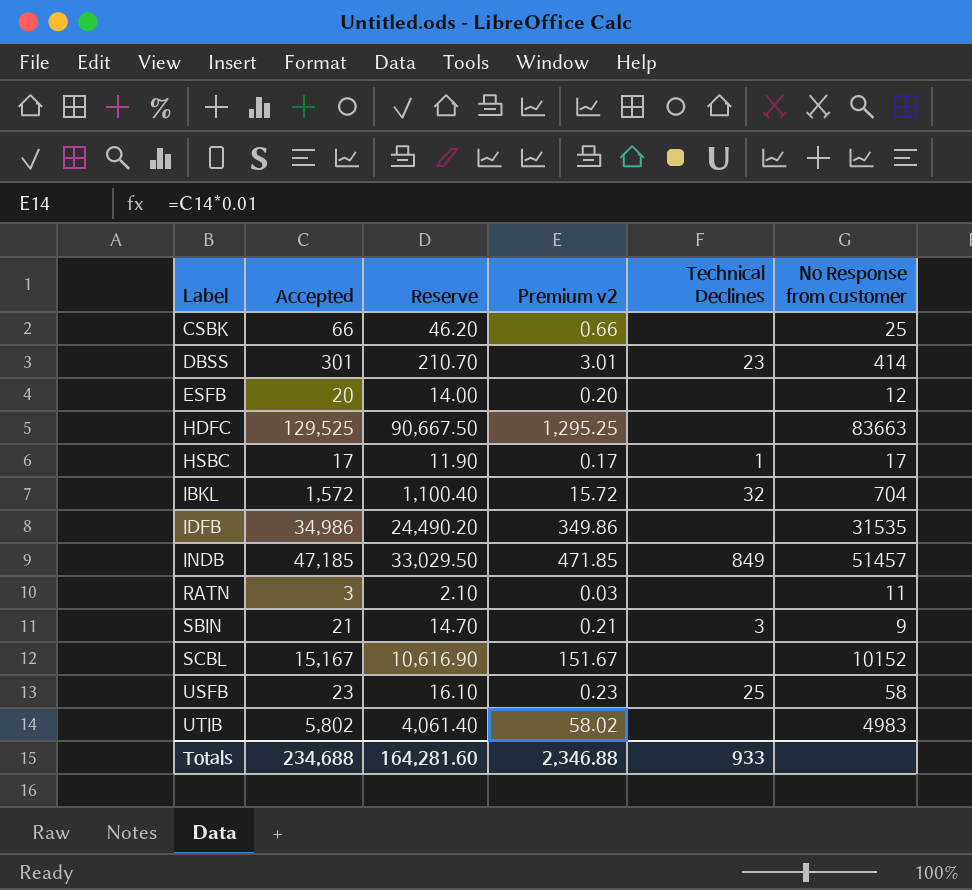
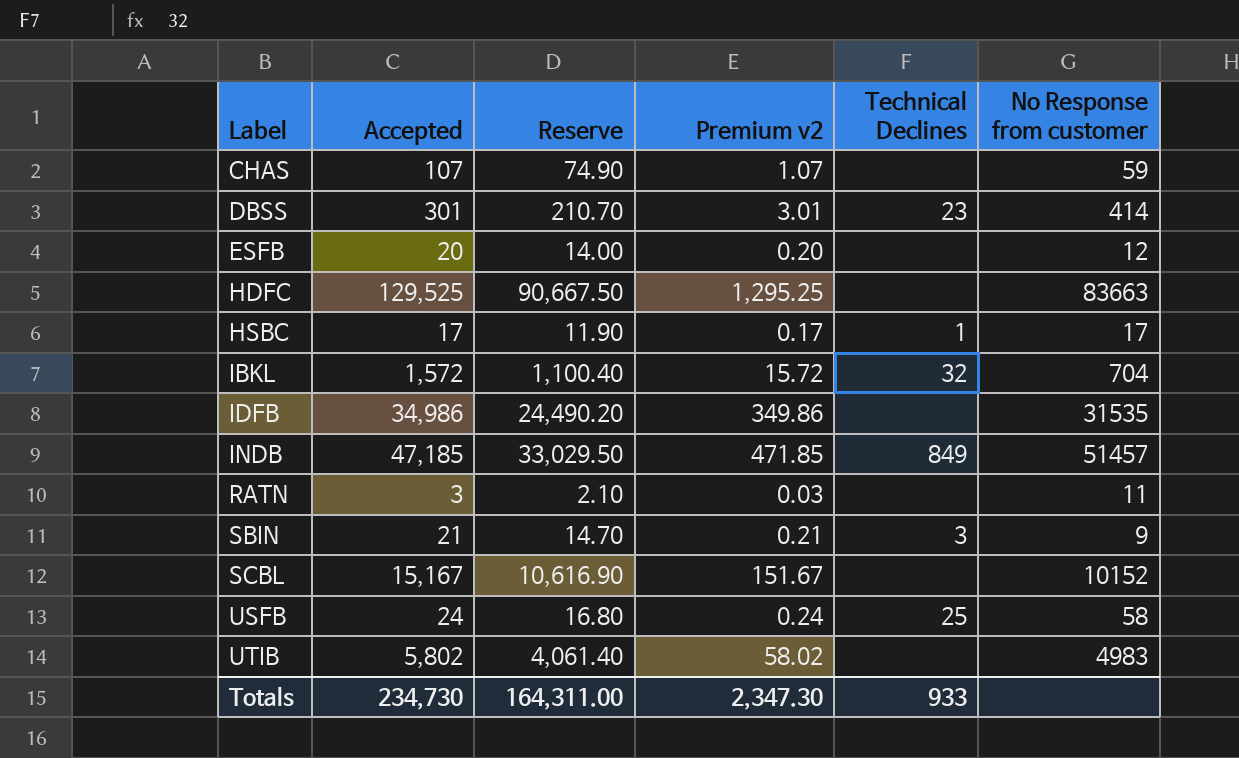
row CSBK: 66 | 46.20 | 0.66 | none | 25 -> none
row CHAS: none -> 107 | 74.90 | 1.07 | none | 59
USFB | Accepted: 23 -> 24
USFB | Reserve: 16.10 -> 16.80
USFB | Premium v2: 0.23 -> 0.24
Totals | Accepted: 234,688 -> 234,730
Totals | Reserve: 164,281.60 -> 164,311.00
Totals | Premium v2: 2,346.88 -> 2,347.30

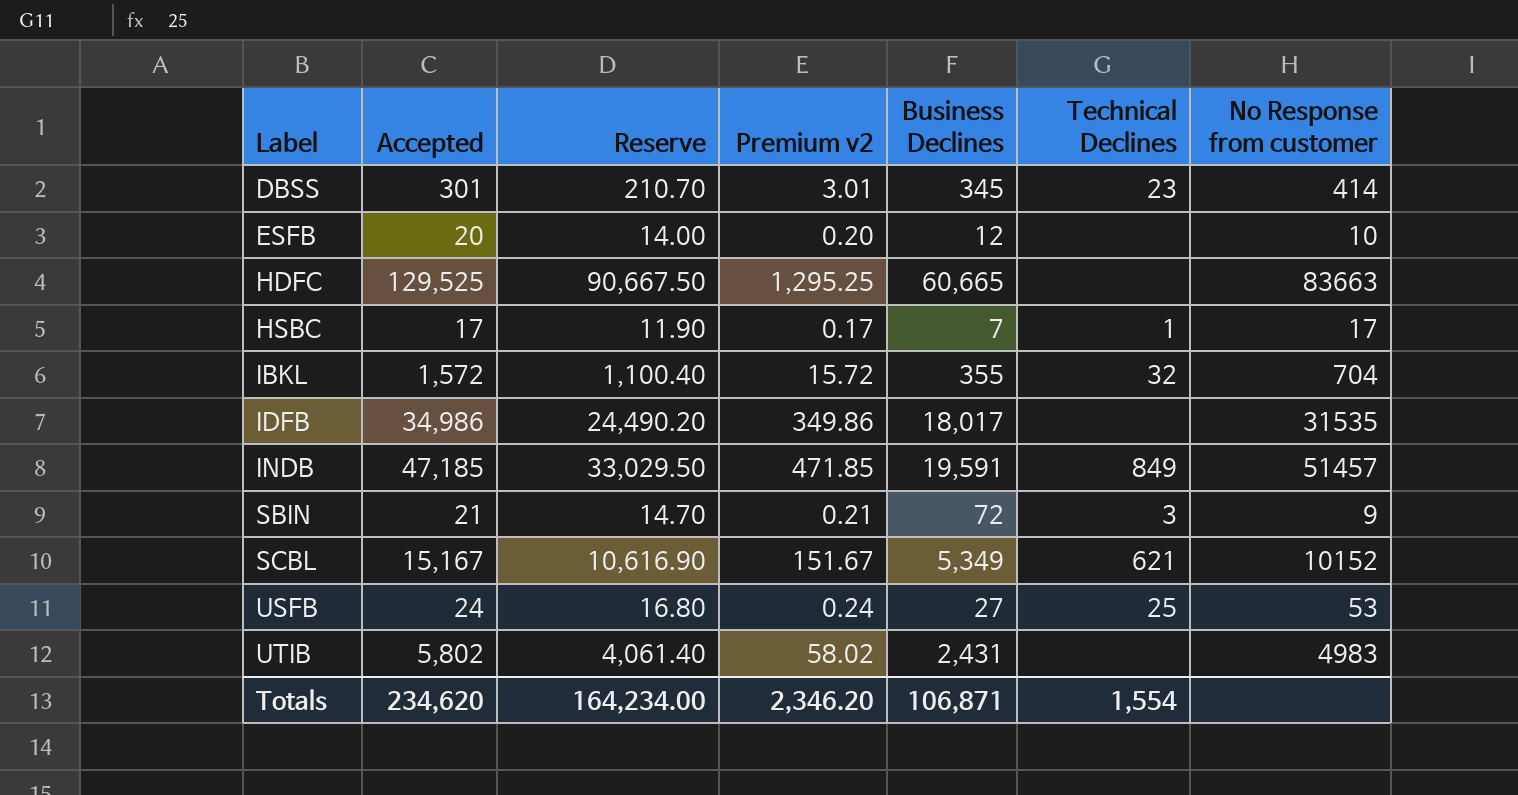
column Business Declines | position: none -> 5
row CHAS: 107 | 74.90 | 1.07 | none | 59 -> none
row RATN: 3 | 2.10 | 0.03 | none | 11 -> none
ESFB | No Response from customer: 12 -> 10
SCBL | Technical Declines: none -> 621
USFB | No Response from customer: 58 -> 53
Totals | Accepted: 234,730 -> 234,620
Totals | Reserve: 164,311.00 -> 164,234.00
Totals | Premium v2: 2,347.30 -> 2,346.20
Totals | Technical Declines: 933 -> 1,554

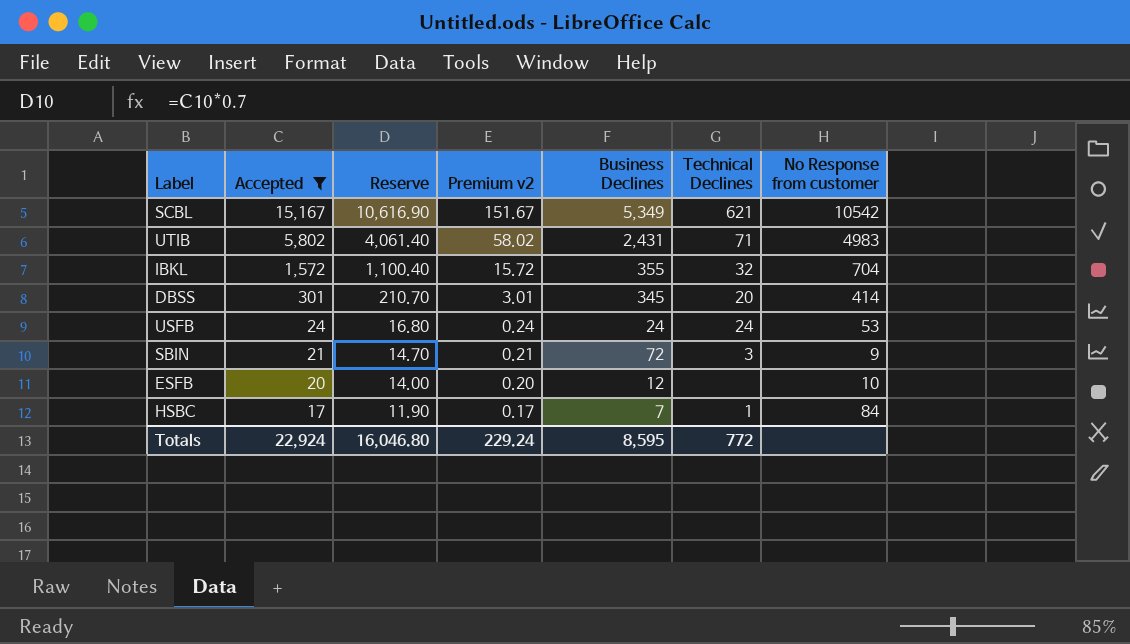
filter: none -> Accepted <= 15,167
row order: Label ascending -> Accepted descending
SCBL | No Response from customer: 10152 -> 10542
UTIB | Technical Declines: none -> 71
DBSS | Technical Declines: 23 -> 20
USFB | Business Declines: 27 -> 24
USFB | Technical Declines: 25 -> 24
HSBC | No Response from customer: 17 -> 84
Totals | Accepted: 234,620 -> 22,924
Totals | Reserve: 164,234.00 -> 16,046.80
Totals | Premium v2: 2,346.20 -> 229.24
Totals | Business Declines: 106,871 -> 8,595
Totals | Technical Declines: 1,554 -> 772

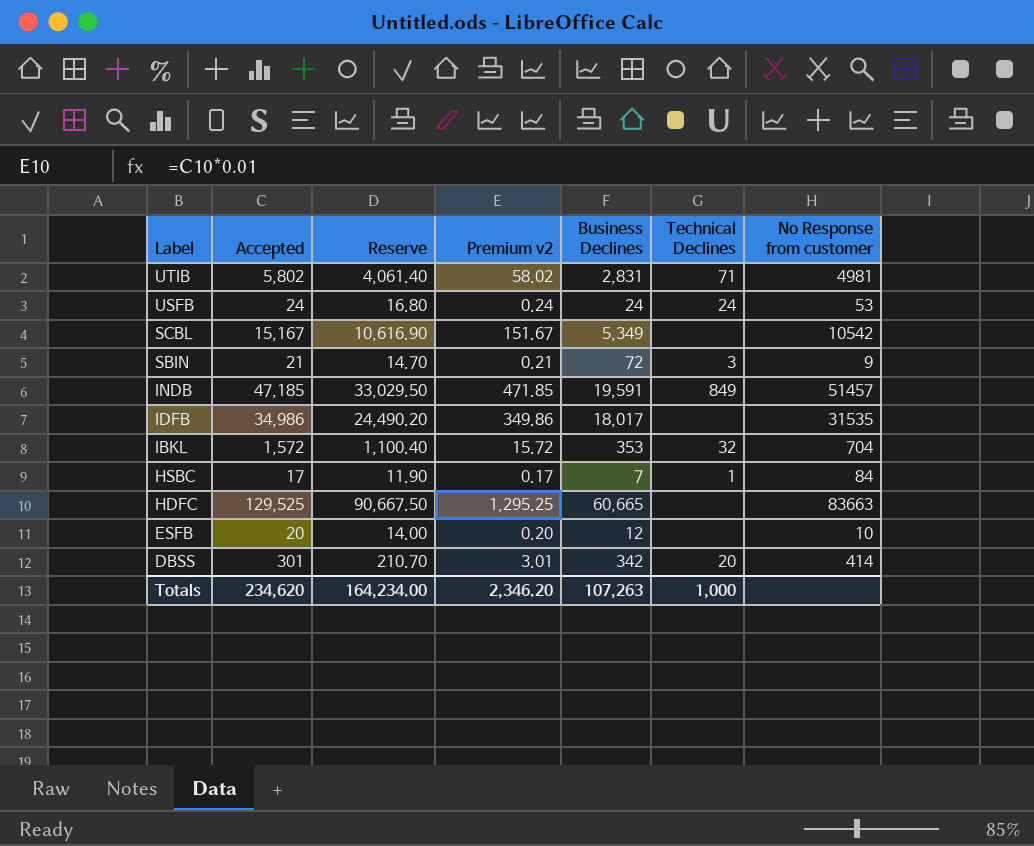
filter: Accepted <= 15,167 -> none
row order: Accepted descending -> Label descending
UTIB | Business Declines: 2,431 -> 2,831
UTIB | No Response from customer: 4983 -> 4981
SCBL | Technical Declines: 621 -> none
IBKL | Business Declines: 355 -> 353
DBSS | Business Declines: 345 -> 342
Totals | Accepted: 22,924 -> 234,620
Totals | Reserve: 16,046.80 -> 164,234.00
Totals | Premium v2: 229.24 -> 2,346.20
Totals | Business Declines: 8,595 -> 107,263
Totals | Technical Declines: 772 -> 1,000

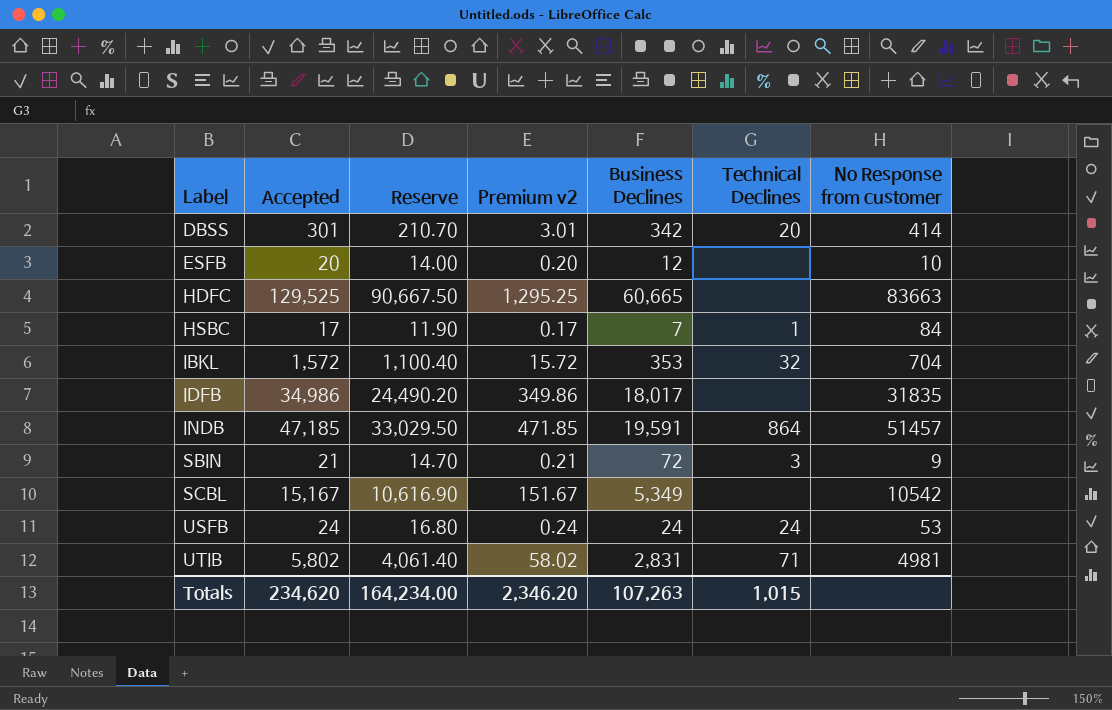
row order: Label descending -> Label ascending
IDFB | No Response from customer: 31535 -> 31835
INDB | Technical Declines: 849 -> 864
Totals | Technical Declines: 1,000 -> 1,015

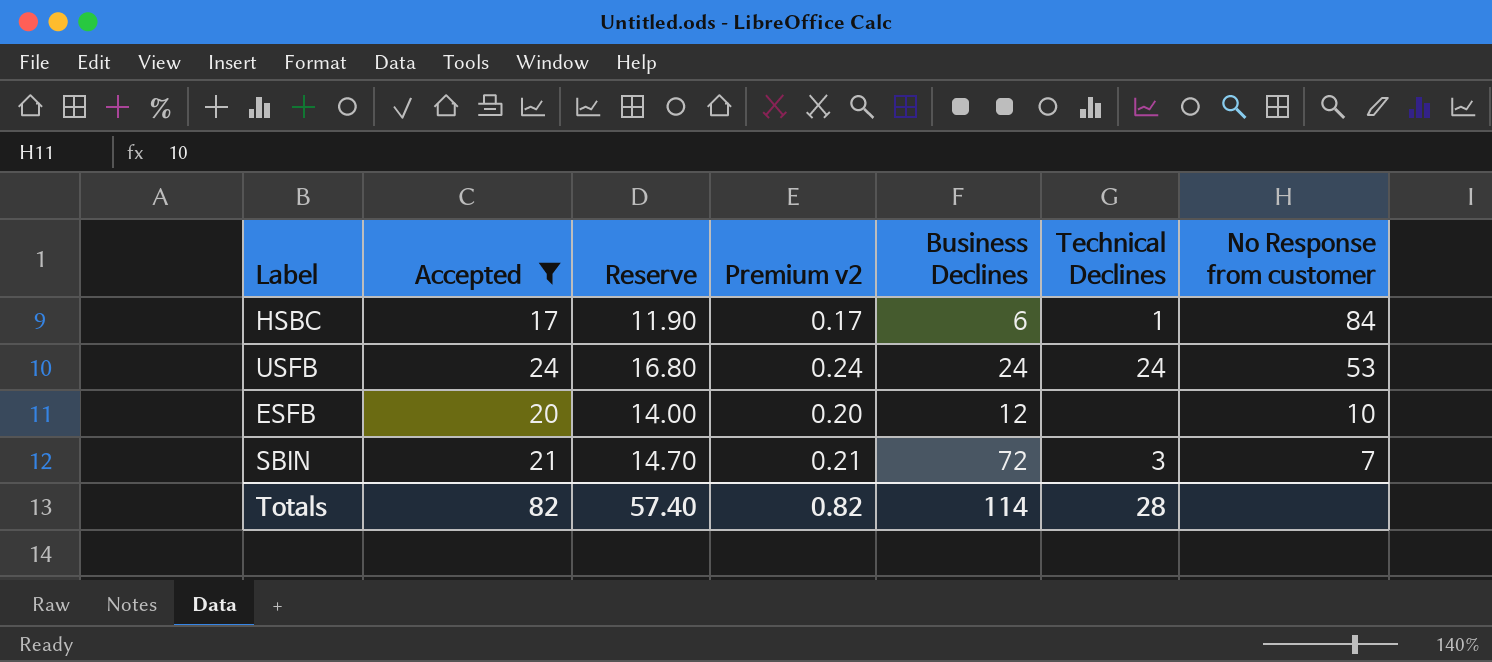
filter: none -> Accepted <= 24
row order: Label ascending -> No Response from customer descending
HSBC | Business Declines: 7 -> 6
SBIN | No Response from customer: 9 -> 7
Totals | Accepted: 234,620 -> 82
Totals | Reserve: 164,234.00 -> 57.40
Totals | Premium v2: 2,346.20 -> 0.82
Totals | Business Declines: 107,263 -> 114
Totals | Technical Declines: 1,015 -> 28

